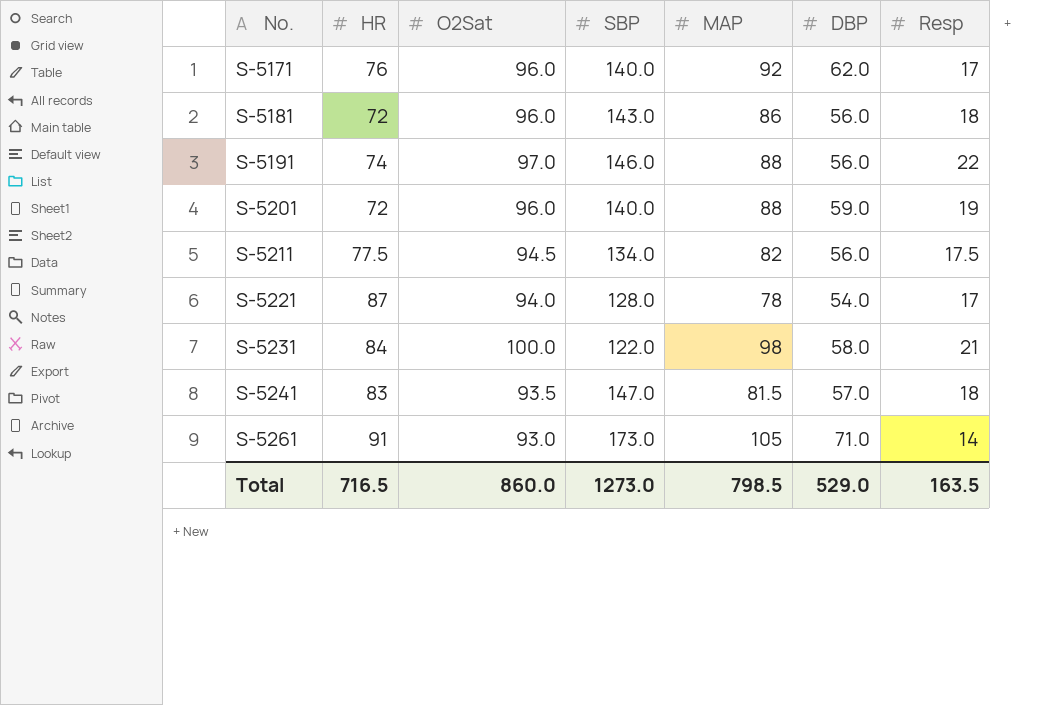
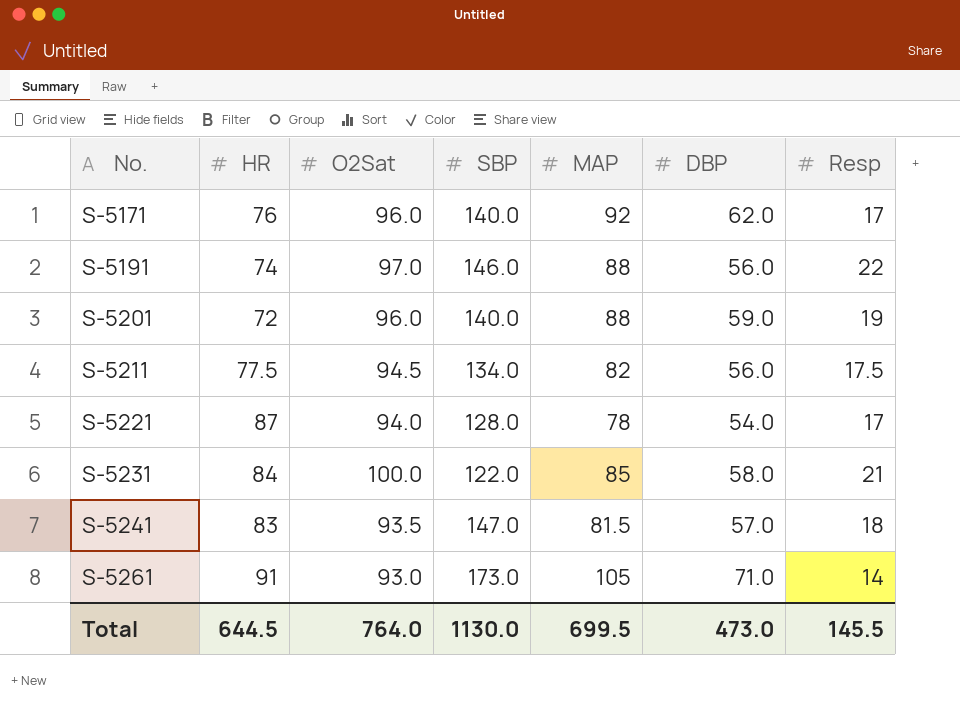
row S-5181: 72 | 96.0 | 143.0 | 86 | 56.0 | 18 -> none
S-5231 | MAP: 98 -> 85
Total | HR: 716.5 -> 644.5
Total | O2Sat: 860.0 -> 764.0
Total | SBP: 1273.0 -> 1130.0
Total | MAP: 798.5 -> 699.5
Total | DBP: 529.0 -> 473.0
Total | Resp: 163.5 -> 145.5

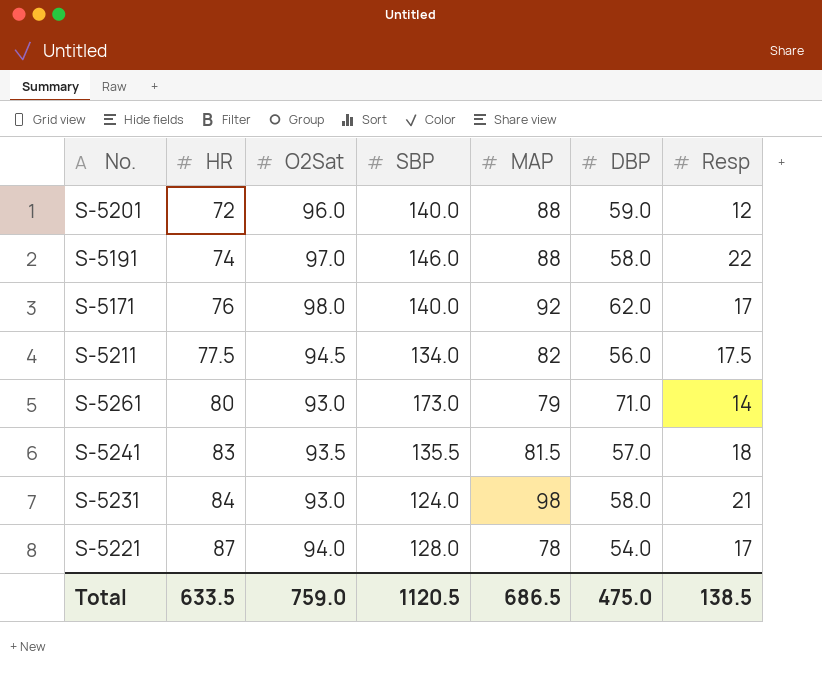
row order: No. ascending -> HR ascending
S-5201 | Resp: 19 -> 12
S-5191 | DBP: 56.0 -> 58.0
S-5171 | O2Sat: 96.0 -> 98.0
S-5261 | HR: 91 -> 80
S-5261 | MAP: 105 -> 79
S-5241 | SBP: 147.0 -> 135.5
S-5231 | O2Sat: 100.0 -> 93.0
S-5231 | SBP: 122.0 -> 124.0
S-5231 | MAP: 85 -> 98
Total | HR: 644.5 -> 633.5
Total | O2Sat: 764.0 -> 759.0
Total | SBP: 1130.0 -> 1120.5
Total | MAP: 699.5 -> 686.5
Total | DBP: 473.0 -> 475.0
Total | Resp: 145.5 -> 138.5

